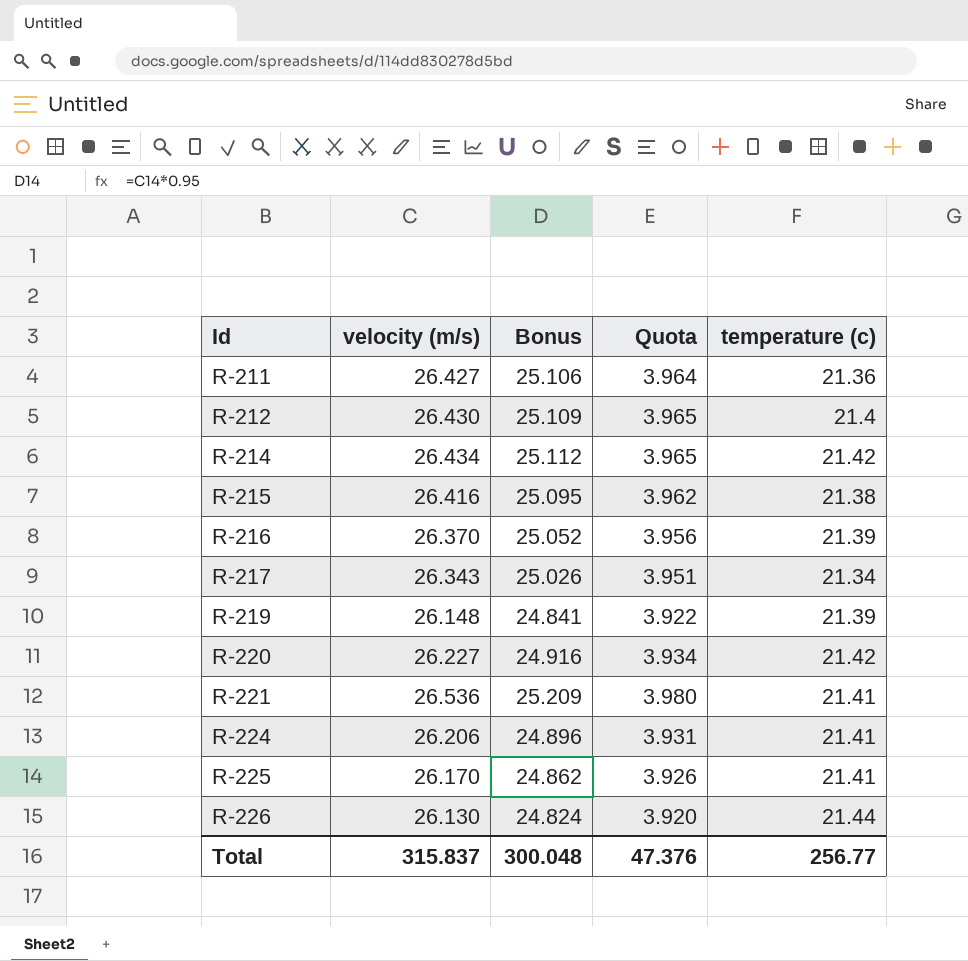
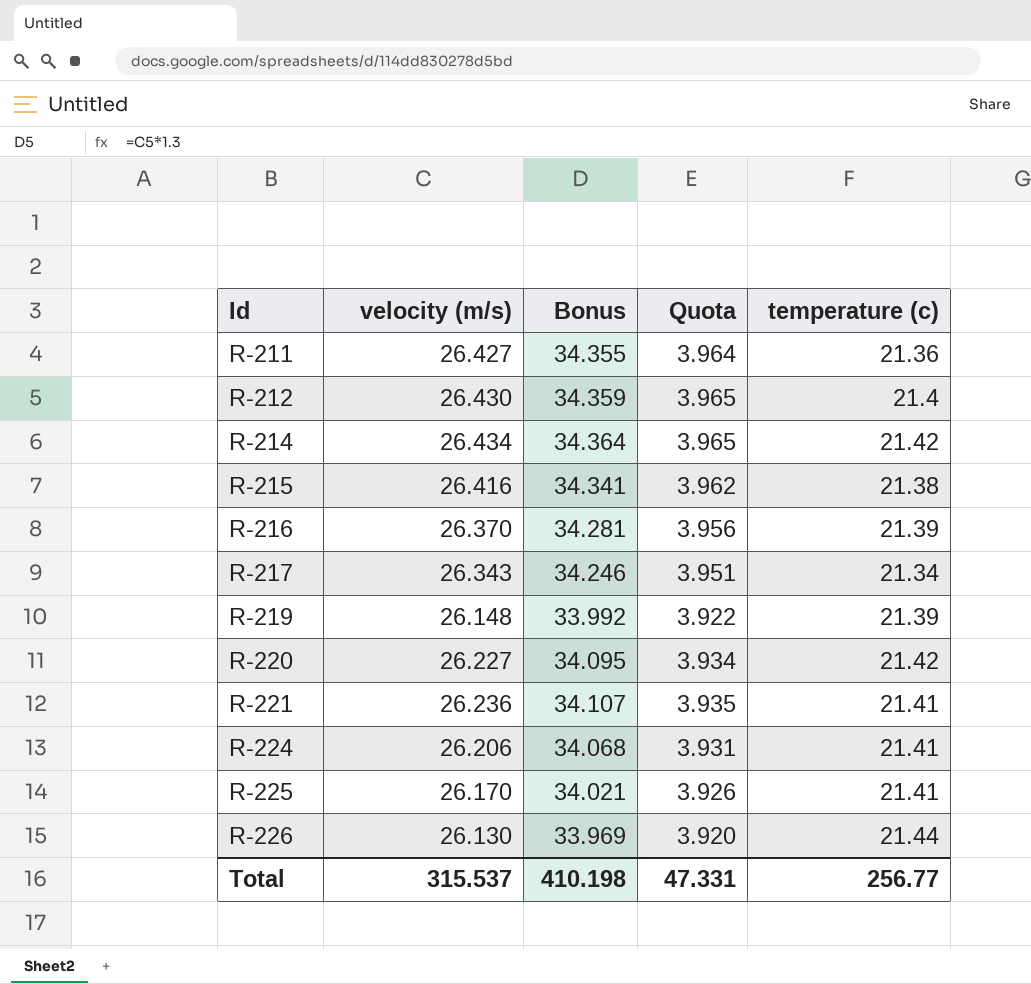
column Bonus | formula: [velocity (m/s)] * 0.95 -> [velocity (m/s)] * 1.3
R-221 | velocity (m/s): 26.536 -> 26.236
R-221 | Quota: 3.980 -> 3.935
Total | velocity (m/s): 315.837 -> 315.537
Total | Bonus: 300.048 -> 410.198
Total | Quota: 47.376 -> 47.331

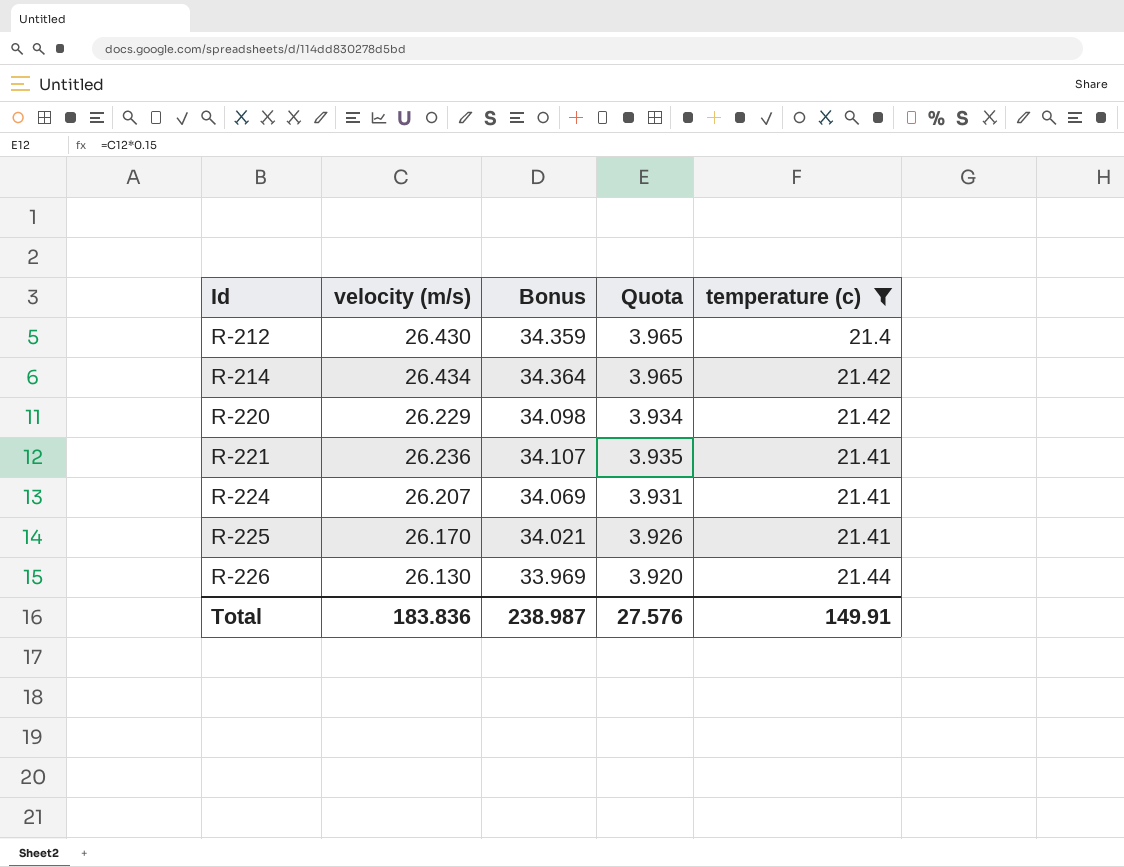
filter: none -> temperature (c) >= 21.4
R-220 | velocity (m/s): 26.227 -> 26.229
R-220 | Bonus: 34.095 -> 34.098
R-224 | velocity (m/s): 26.206 -> 26.207
R-224 | Bonus: 34.068 -> 34.069
Total | velocity (m/s): 315.537 -> 183.836
Total | Bonus: 410.198 -> 238.987
Total | Quota: 47.331 -> 27.576
Total | temperature (c): 256.77 -> 149.91

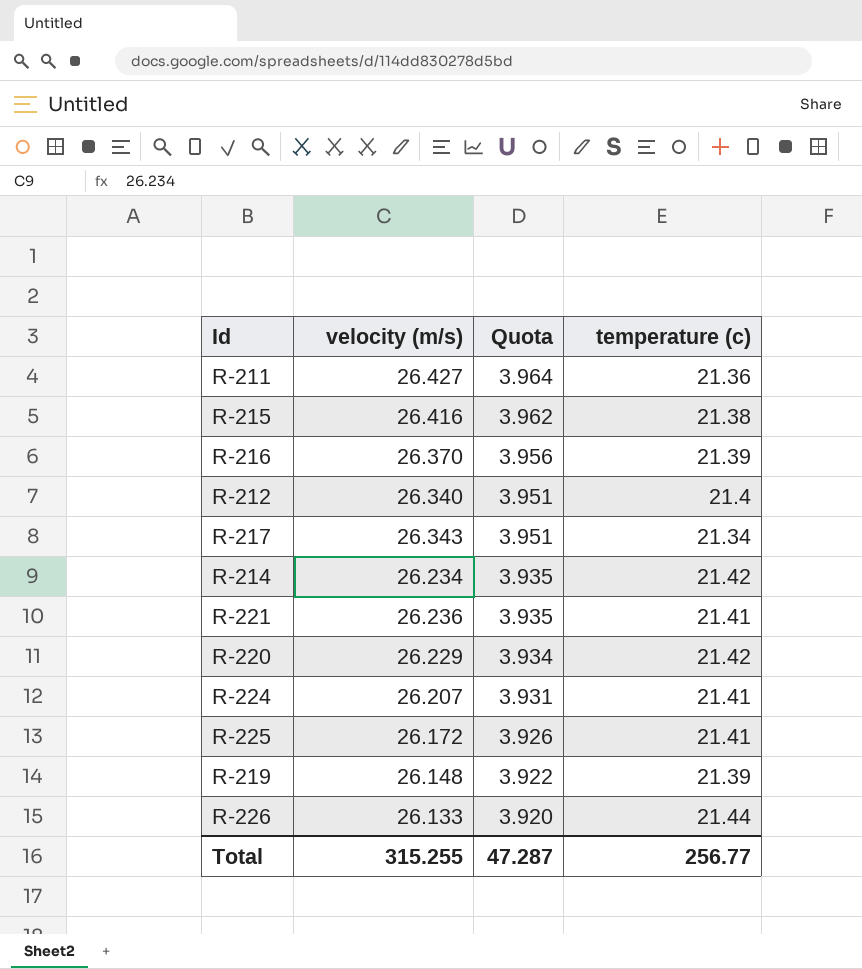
filter: temperature (c) >= 21.4 -> none
row order: Id ascending -> Quota descending
column Bonus | formula: [velocity (m/s)] * 1.3 -> none
R-212 | velocity (m/s): 26.430 -> 26.340
R-212 | Quota: 3.965 -> 3.951
R-214 | velocity (m/s): 26.434 -> 26.234
R-214 | Quota: 3.965 -> 3.935
R-225 | velocity (m/s): 26.170 -> 26.172
R-226 | velocity (m/s): 26.130 -> 26.133
Total | velocity (m/s): 183.836 -> 315.255
Total | Quota: 27.576 -> 47.287
Total | temperature (c): 149.91 -> 256.77

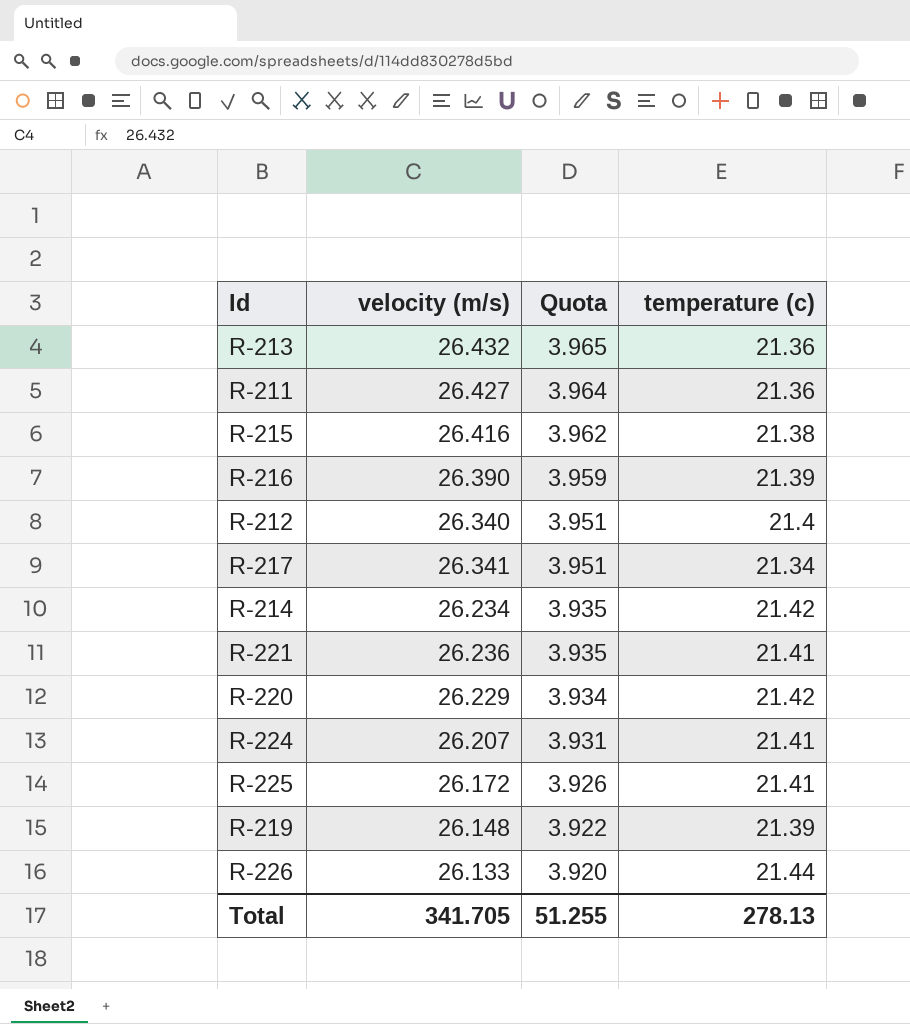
row R-213: none -> 26.432 | 3.965 | 21.36
R-216 | velocity (m/s): 26.370 -> 26.390
R-216 | Quota: 3.956 -> 3.959
R-217 | velocity (m/s): 26.343 -> 26.341
Total | velocity (m/s): 315.255 -> 341.705
Total | Quota: 47.287 -> 51.255
Total | temperature (c): 256.77 -> 278.13

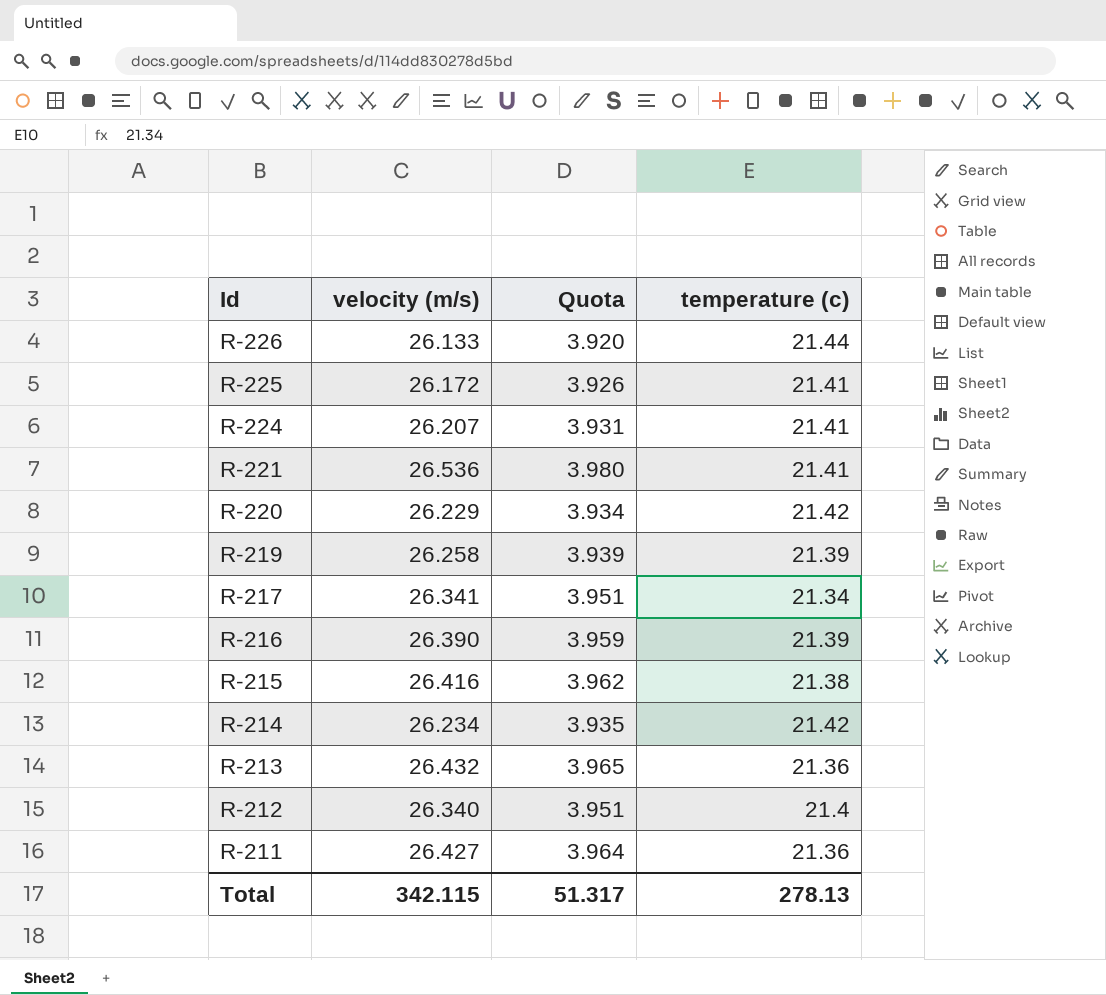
row order: Quota descending -> Id descending
R-221 | velocity (m/s): 26.236 -> 26.536
R-221 | Quota: 3.935 -> 3.980
R-219 | velocity (m/s): 26.148 -> 26.258
R-219 | Quota: 3.922 -> 3.939
Total | velocity (m/s): 341.705 -> 342.115
Total | Quota: 51.255 -> 51.317

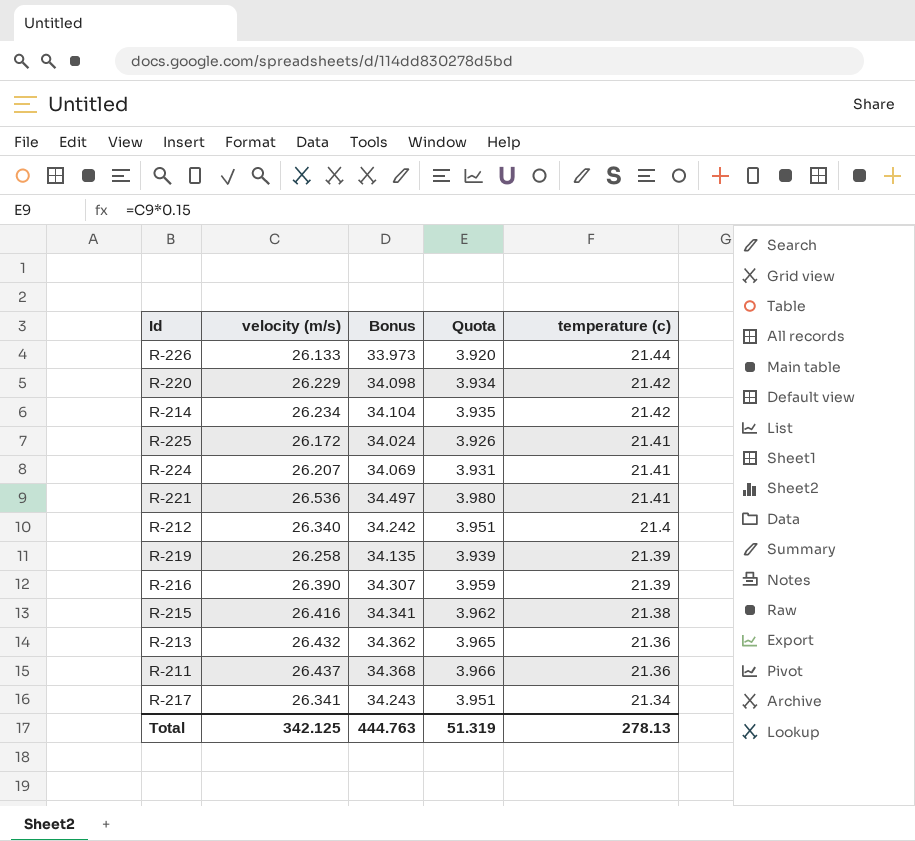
row order: Id descending -> temperature (c) descending
column Bonus | formula: none -> [velocity (m/s)] * 1.3
R-211 | velocity (m/s): 26.427 -> 26.437
R-211 | Quota: 3.964 -> 3.966
Total | velocity (m/s): 342.115 -> 342.125
Total | Quota: 51.317 -> 51.319

